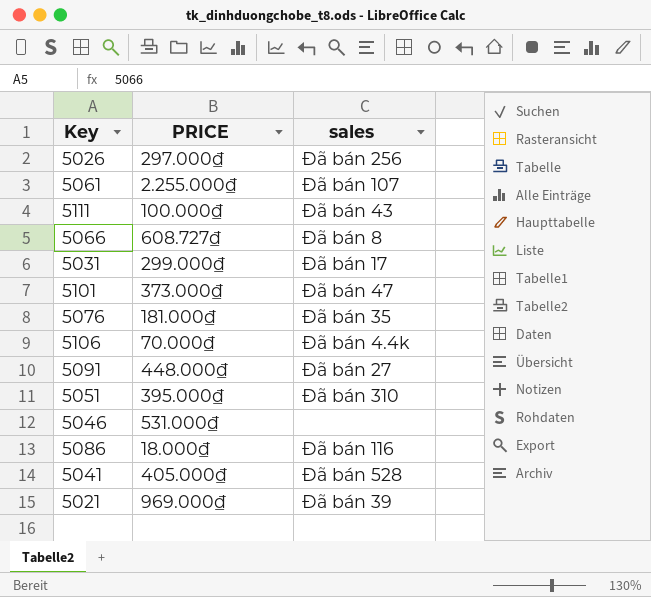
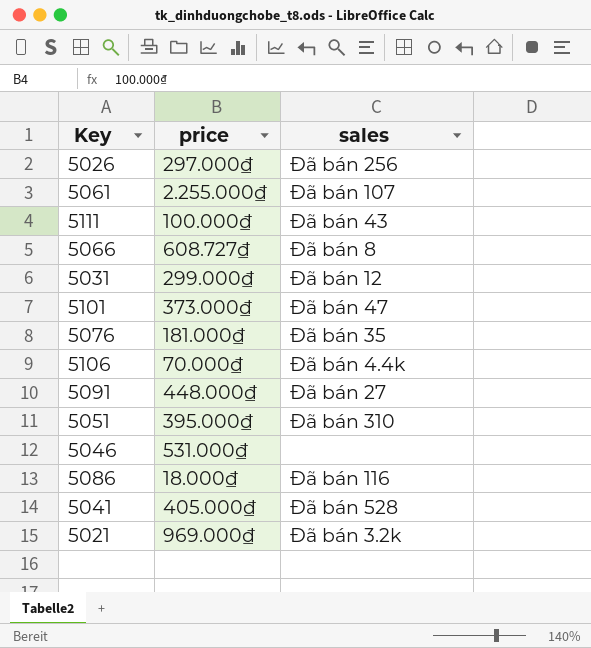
column name: PRICE -> price
5031 | sales: Đã bán 17 -> Đã bán 12
5021 | sales: Đã bán 39 -> Đã bán 3.2k

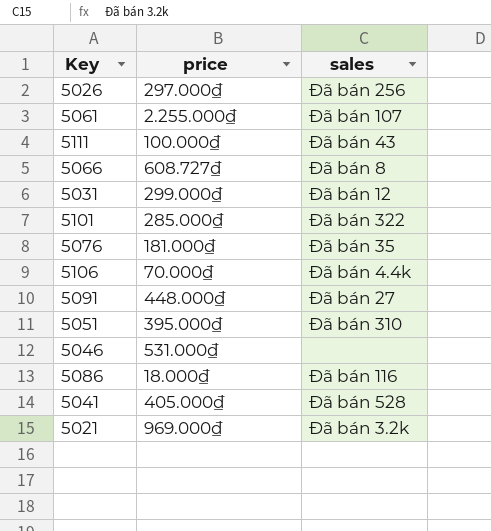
5101 | price: 373.000₫ -> 285.000₫
5101 | sales: Đã bán 47 -> Đã bán 322

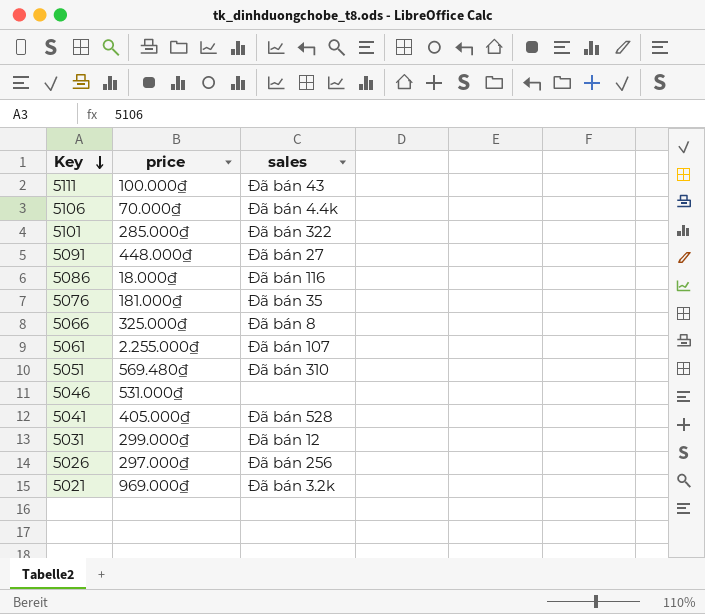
row order: none -> Key descending
5066 | price: 608.727₫ -> 325.000₫
5051 | price: 395.000₫ -> 569.480₫

